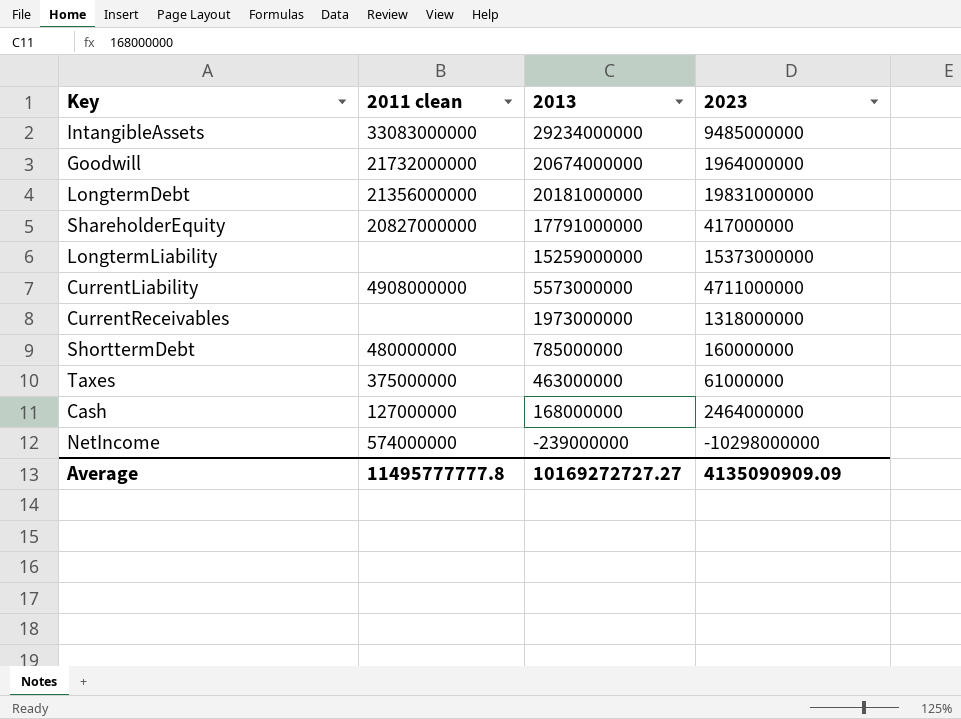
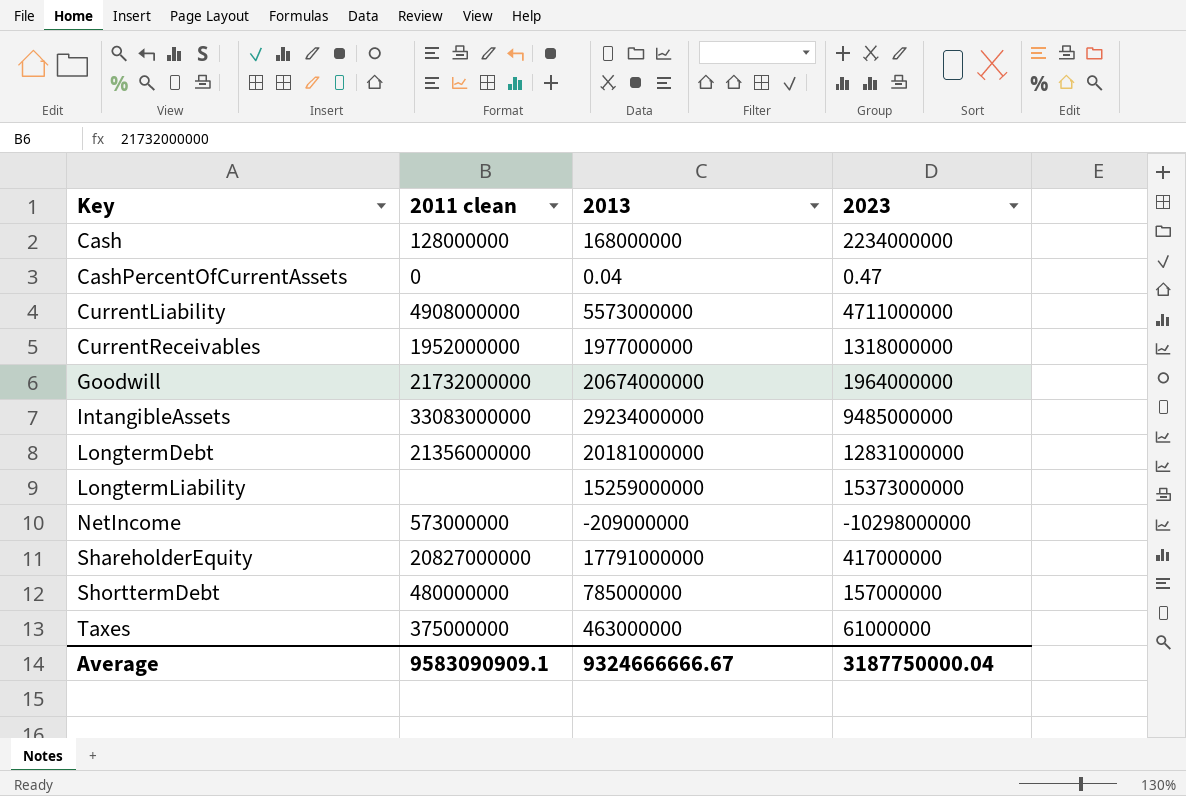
row order: 2013 descending -> Key ascending
Cash | 2011 clean: 127000000 -> 128000000
Cash | 2023: 2464000000 -> 2234000000
row CashPercentOfCurrentAssets: none -> 0 | 0.04 | 0.47
CurrentReceivables | 2011 clean: none -> 1952000000
CurrentReceivables | 2013: 1973000000 -> 1977000000
LongtermDebt | 2023: 19831000000 -> 12831000000
NetIncome | 2011 clean: 574000000 -> 573000000
NetIncome | 2013: -239000000 -> -209000000
ShorttermDebt | 2023: 160000000 -> 157000000
Average | 2011 clean: 11495777777.8 -> 9583090909.1
Average | 2013: 10169272727.27 -> 9324666666.67
Average | 2023: 4135090909.09 -> 3187750000.04

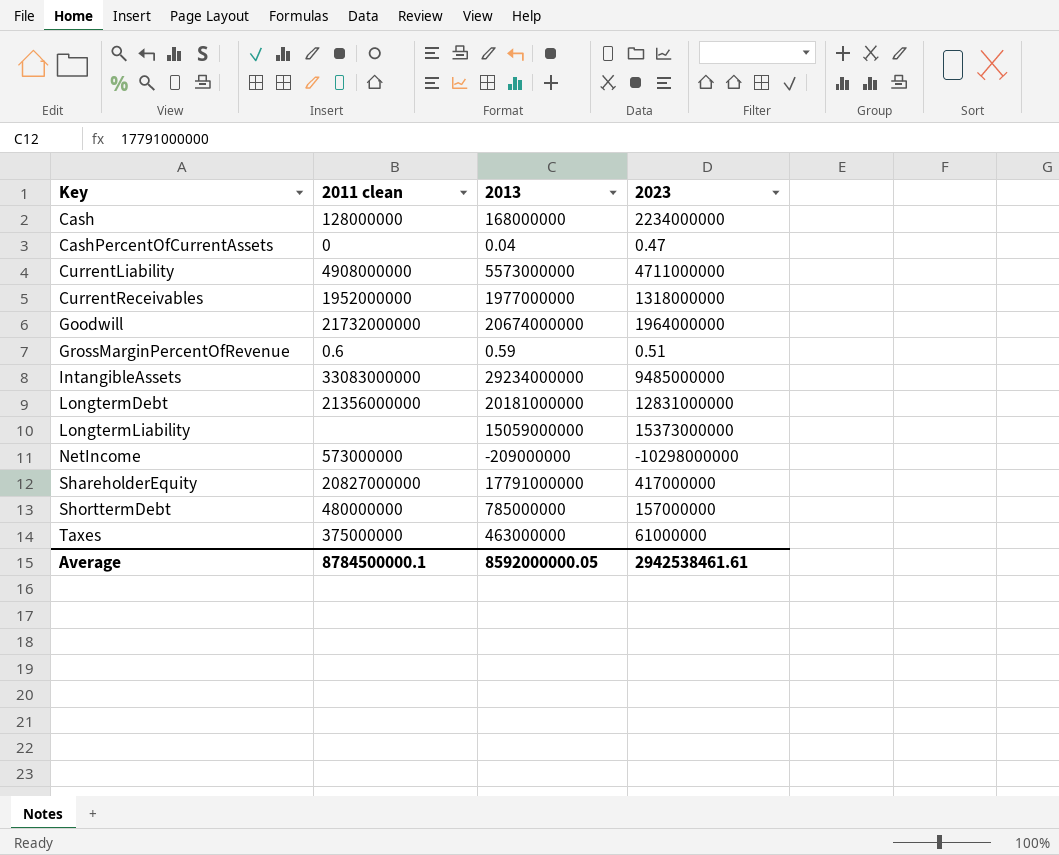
row GrossMarginPercentOfRevenue: none -> 0.6 | 0.59 | 0.51
LongtermLiability | 2013: 15259000000 -> 15059000000
Average | 2011 clean: 9583090909.1 -> 8784500000.1
Average | 2013: 9324666666.67 -> 8592000000.05
Average | 2023: 3187750000.04 -> 2942538461.61

